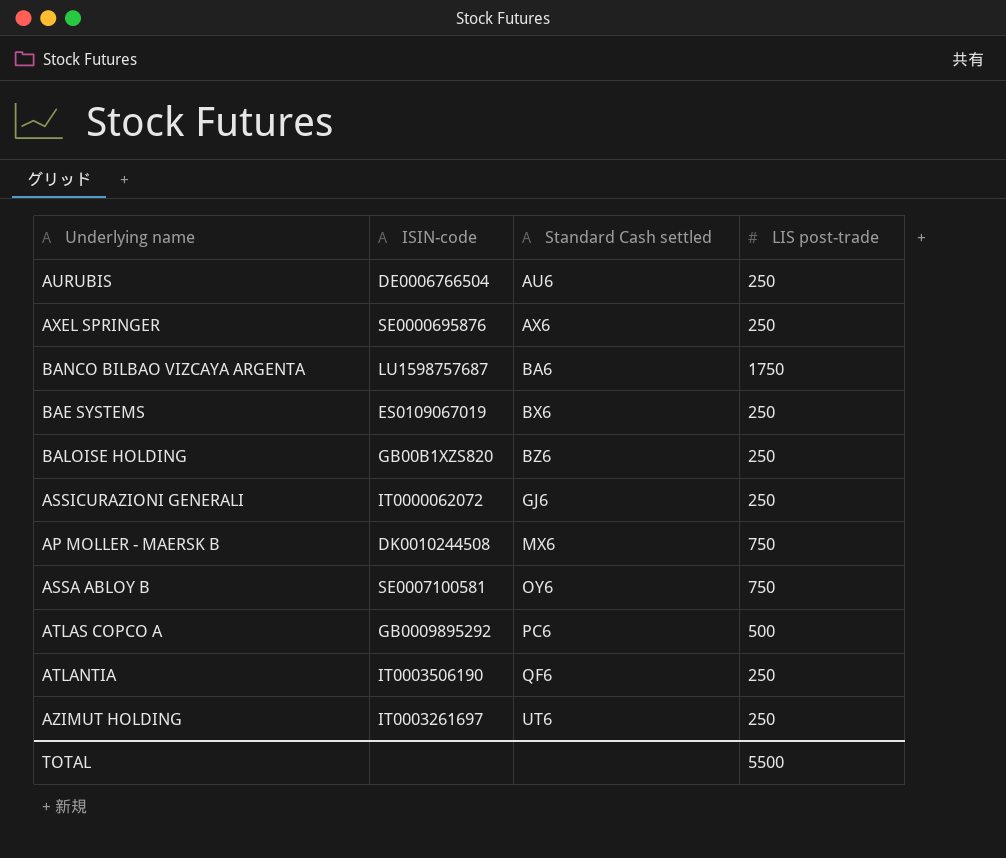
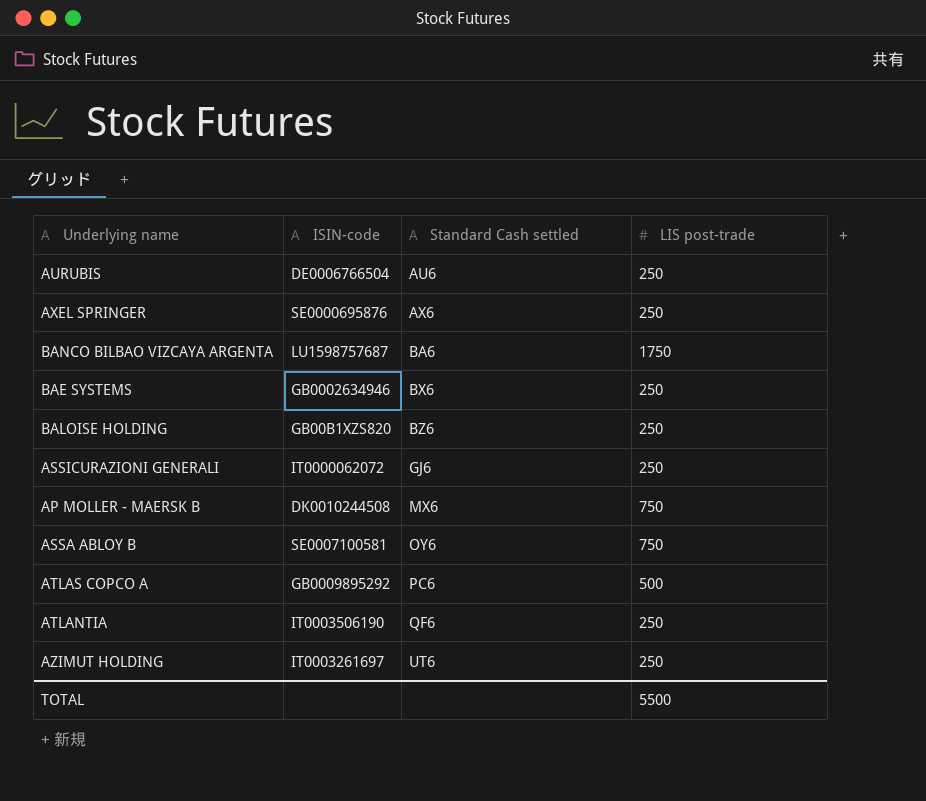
BAE SYSTEMS | ISIN-code: ES0109067019 -> GB0002634946

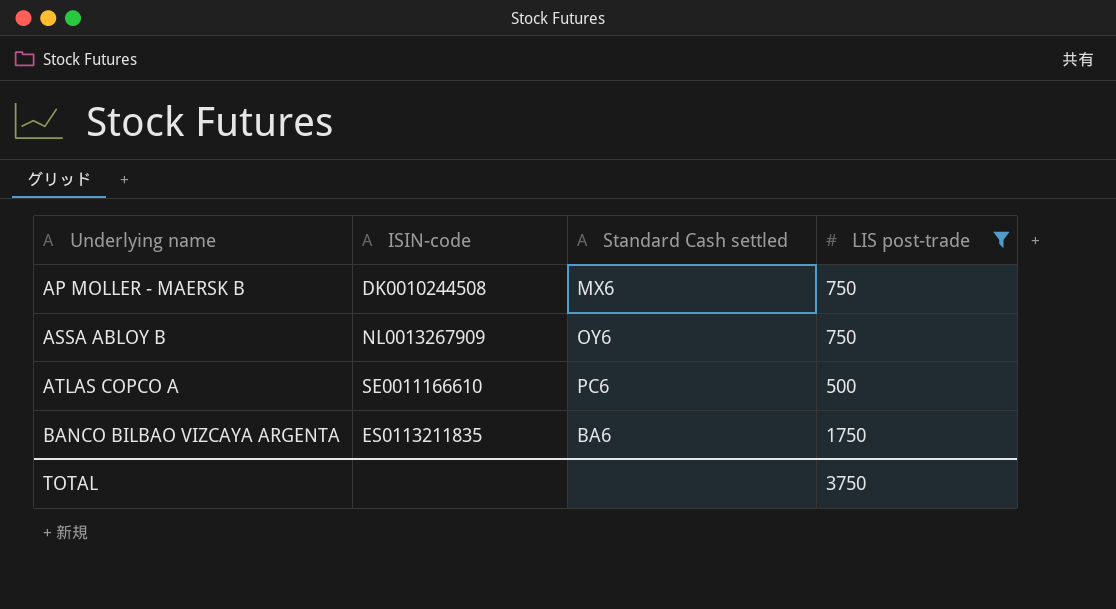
filter: none -> LIS post-trade != 250
row order: Standard Cash settled ascending -> Underlying name ascending
ASSA ABLOY B | ISIN-code: SE0007100581 -> NL0013267909
ATLAS COPCO A | ISIN-code: GB0009895292 -> SE0011166610
BANCO BILBAO VIZCAYA ARGENTA | ISIN-code: LU1598757687 -> ES0113211835
TOTAL | LIS post-trade: 5500 -> 3750

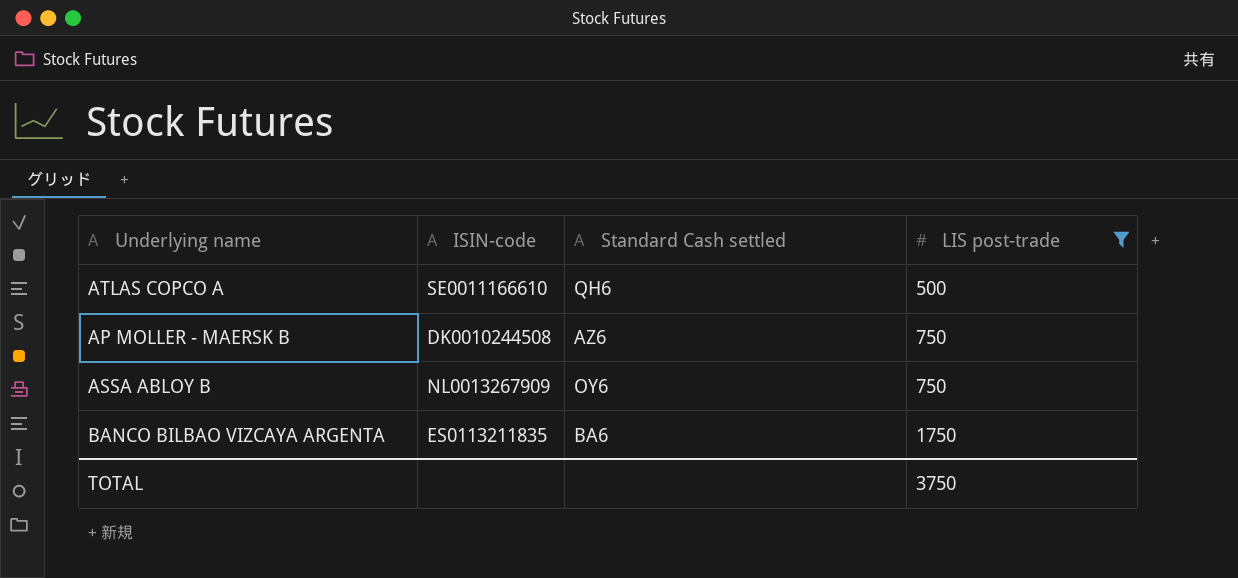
row order: Underlying name ascending -> LIS post-trade ascending
ATLAS COPCO A | Standard Cash settled: PC6 -> QH6
AP MOLLER - MAERSK B | Standard Cash settled: MX6 -> AZ6

